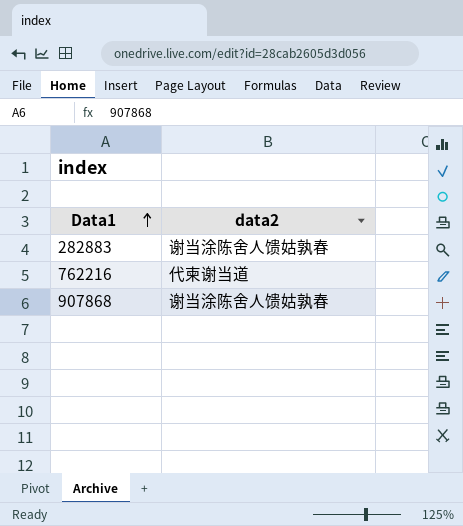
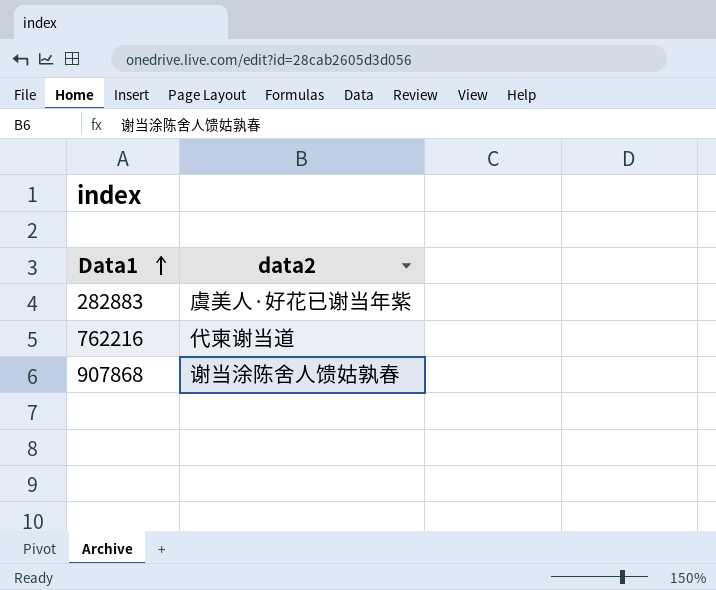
282883 | data2: 谢当涂陈舍人馈姑孰春 -> 虞美人·好花已谢当年紫

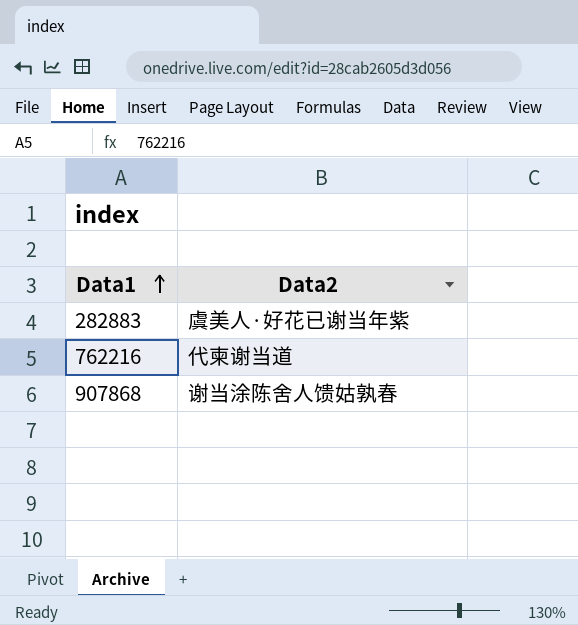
column name: data2 -> Data2

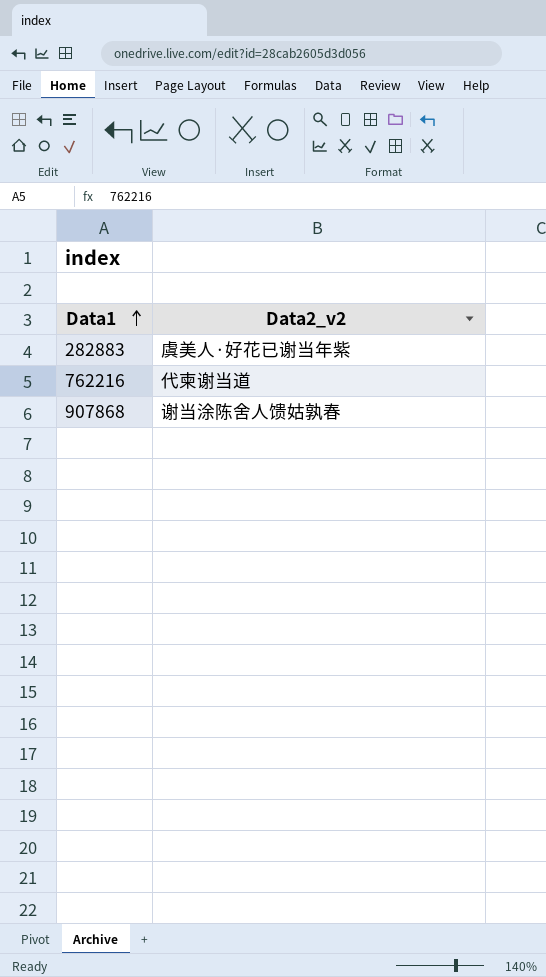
column name: Data2 -> Data2_v2

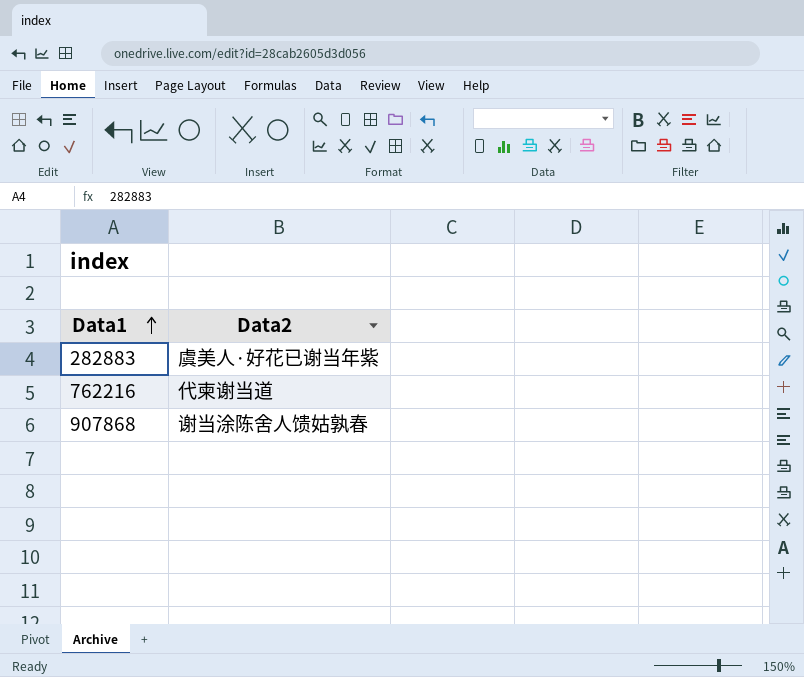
column name: Data2_v2 -> Data2

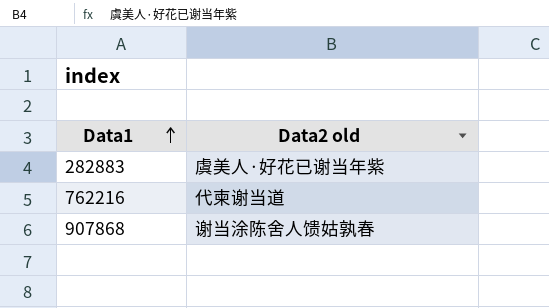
column name: Data2 -> Data2 old

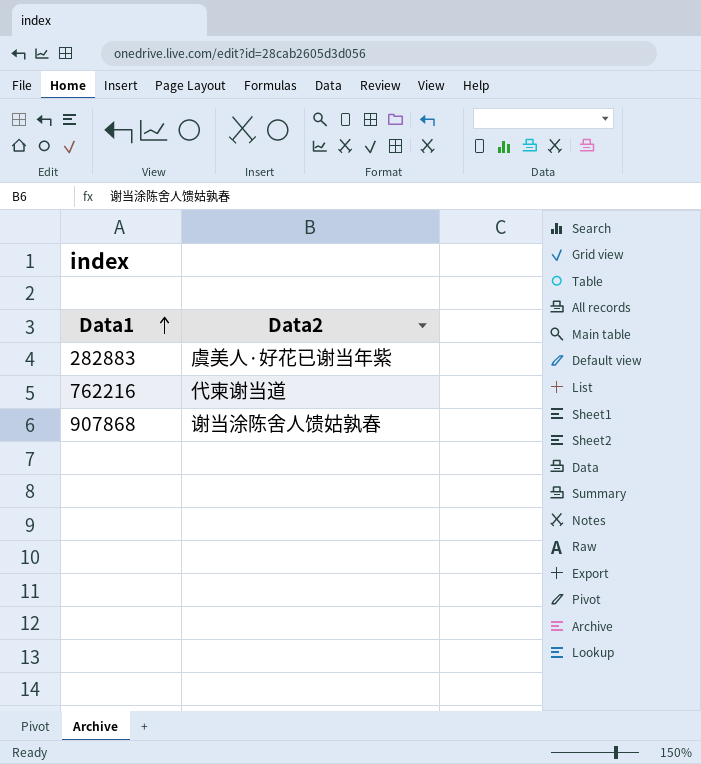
column name: Data2 old -> Data2

